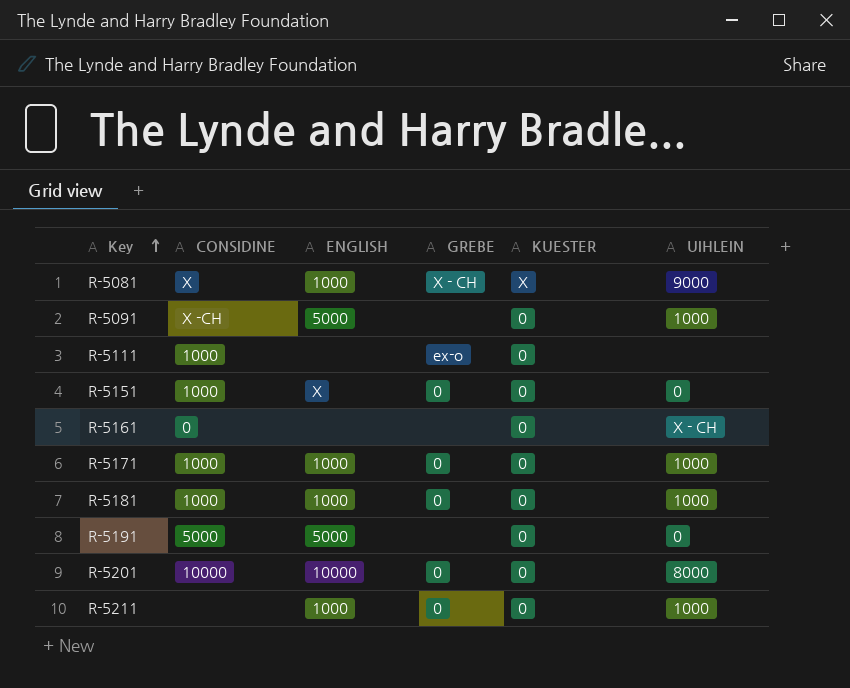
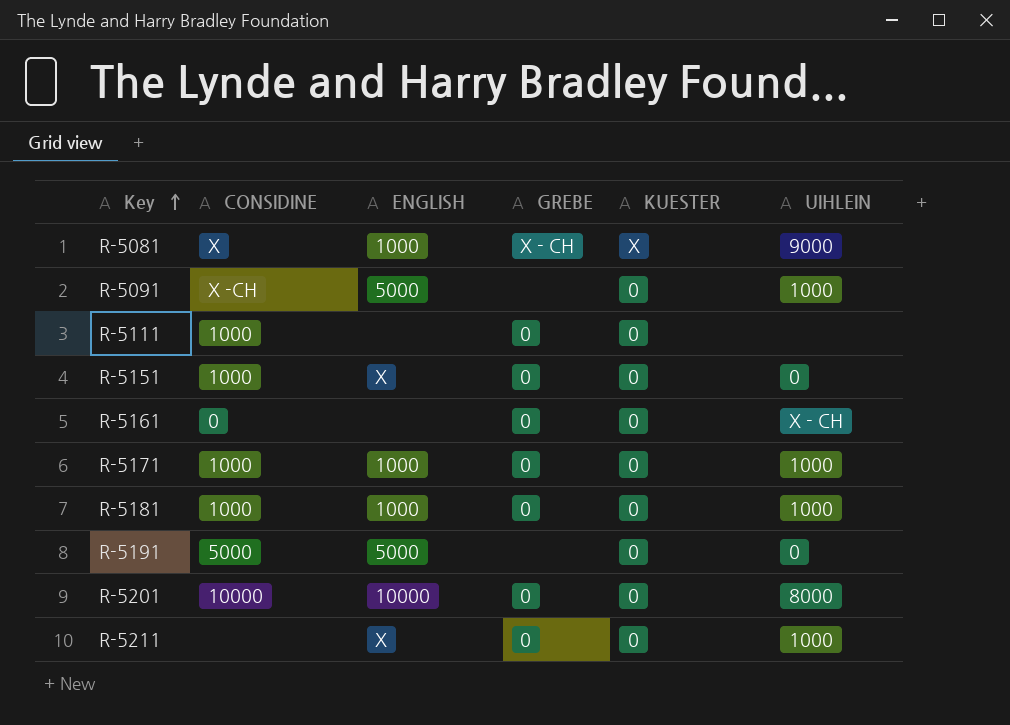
R-5111 | GREBE: ex-o -> 0
R-5161 | GREBE: none -> 0
R-5211 | ENGLISH: 1000 -> X

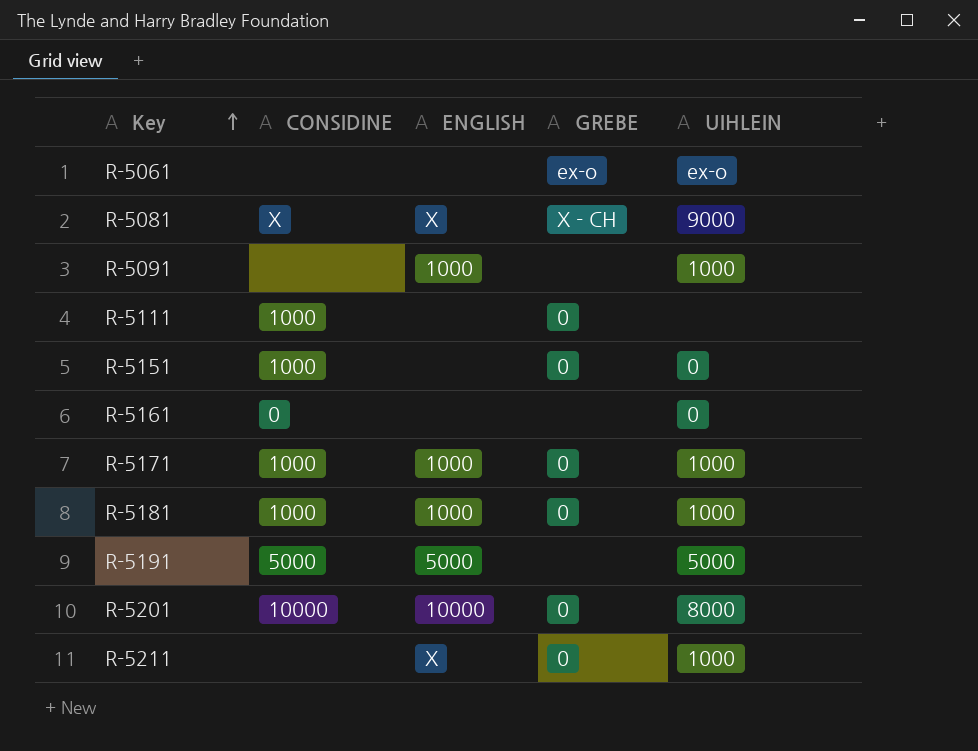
column KUESTER | position: 5 -> none
row R-5061: none -> none | none | ex-o | ex-o
R-5081 | ENGLISH: 1000 -> X
R-5091 | CONSIDINE: X -CH -> none
R-5091 | ENGLISH: 5000 -> 1000
R-5151 | ENGLISH: X -> none
R-5161 | GREBE: 0 -> none
R-5161 | UIHLEIN: X - CH -> 0
R-5191 | UIHLEIN: 0 -> 5000

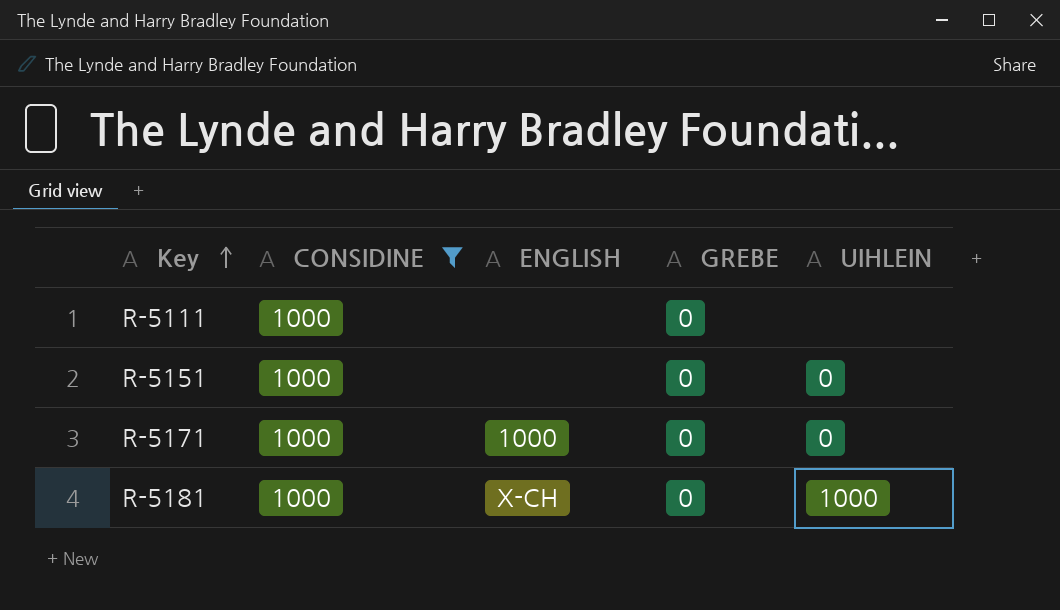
filter: none -> CONSIDINE = 1000
R-5171 | UIHLEIN: 1000 -> 0
R-5181 | ENGLISH: 1000 -> X-CH

